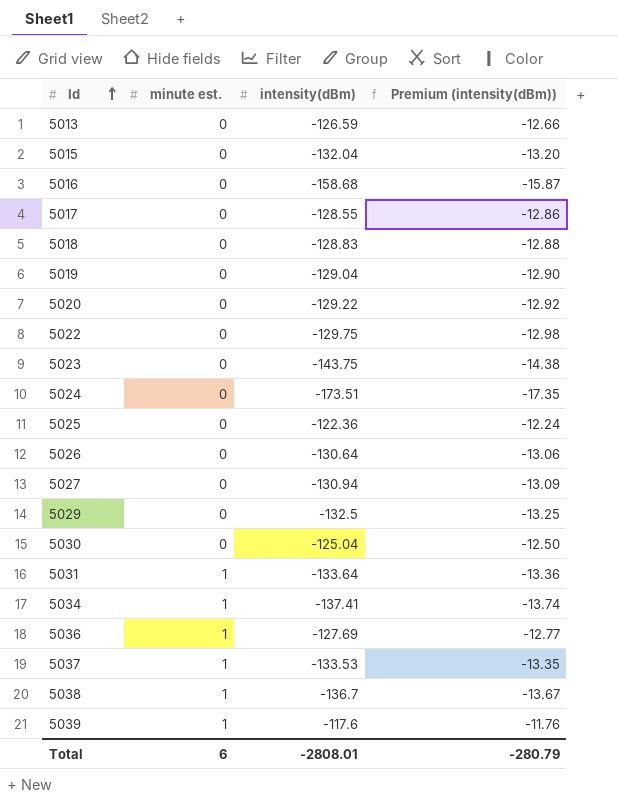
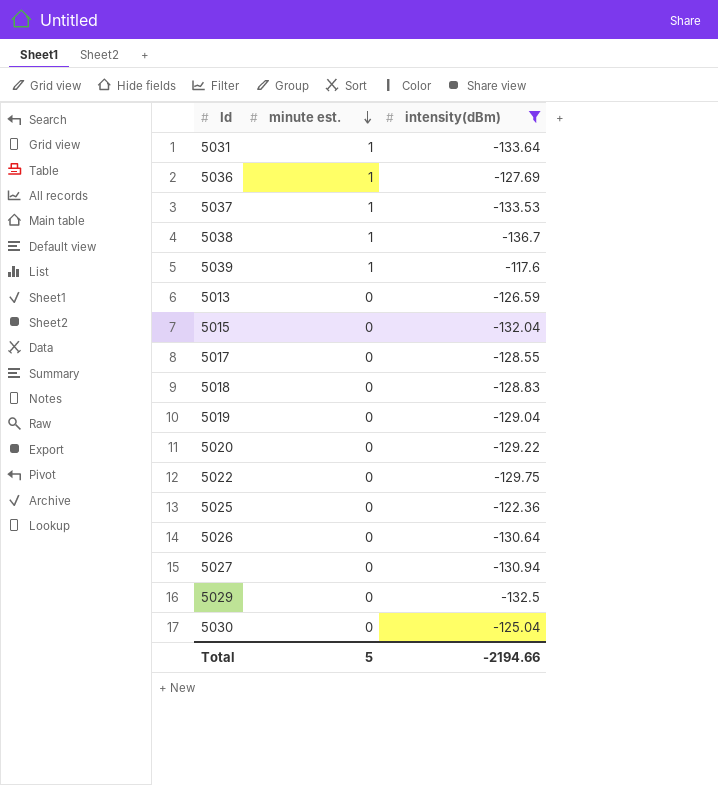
filter: none -> intensity(dBm) >= -136.7
row order: Id ascending -> minute est. descending
column Premium (intensity(dBm)) | formula: [intensity(dBm)] * 0.1 -> none
Total | minute est.: 6 -> 5
Total | intensity(dBm): -2808.01 -> -2194.66

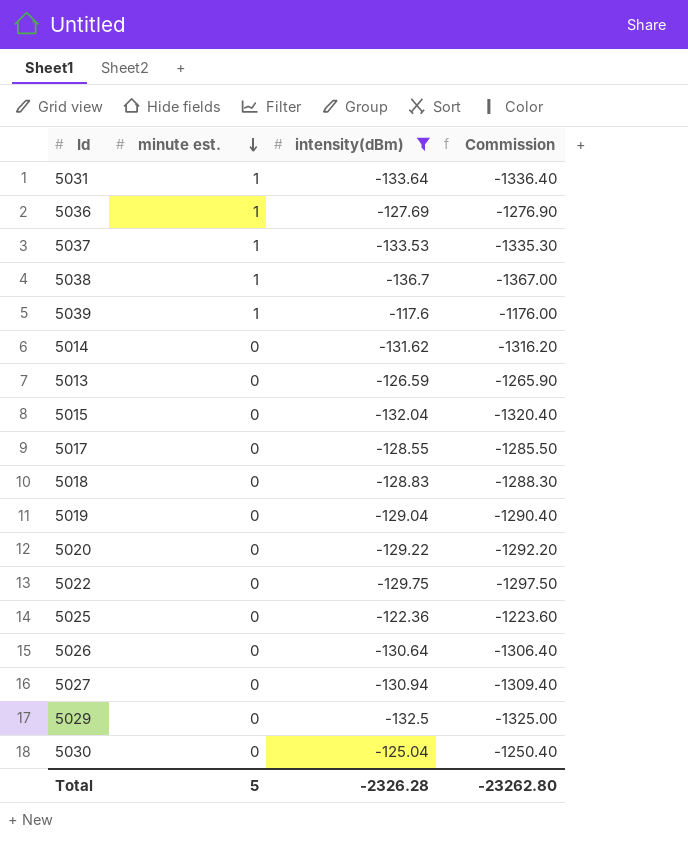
column Commission | formula: none -> [intensity(dBm)] * 10
row 5014: none -> 0 | -131.62 | -1316.20
Total | intensity(dBm): -2194.66 -> -2326.28

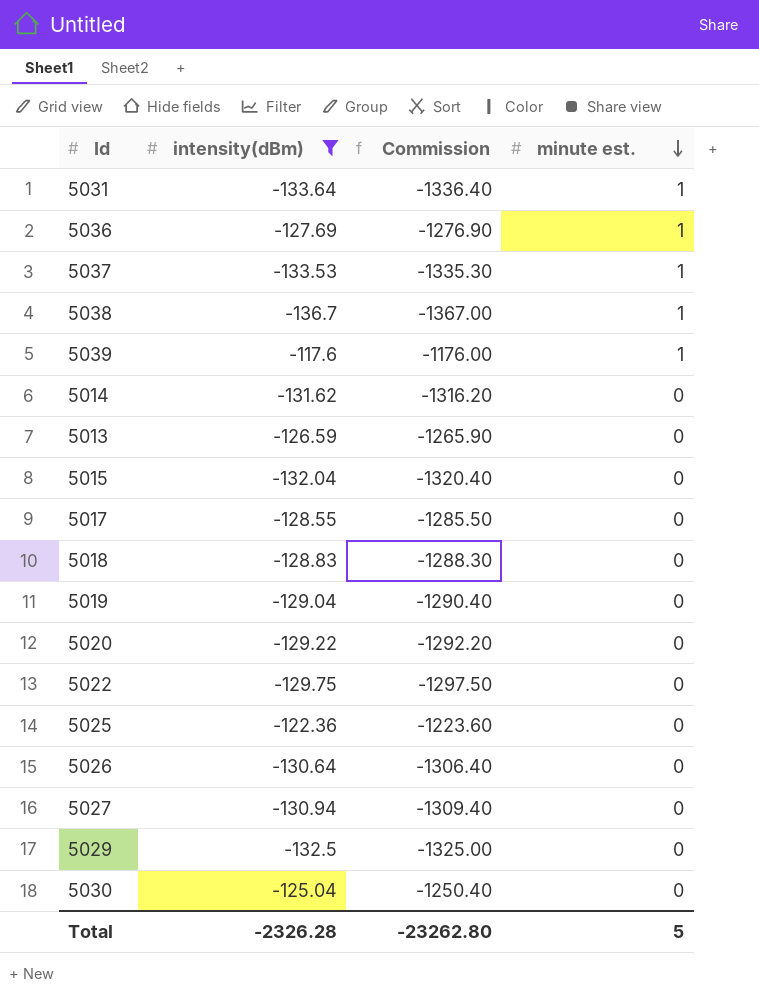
column minute est. | position: 2 -> 4

